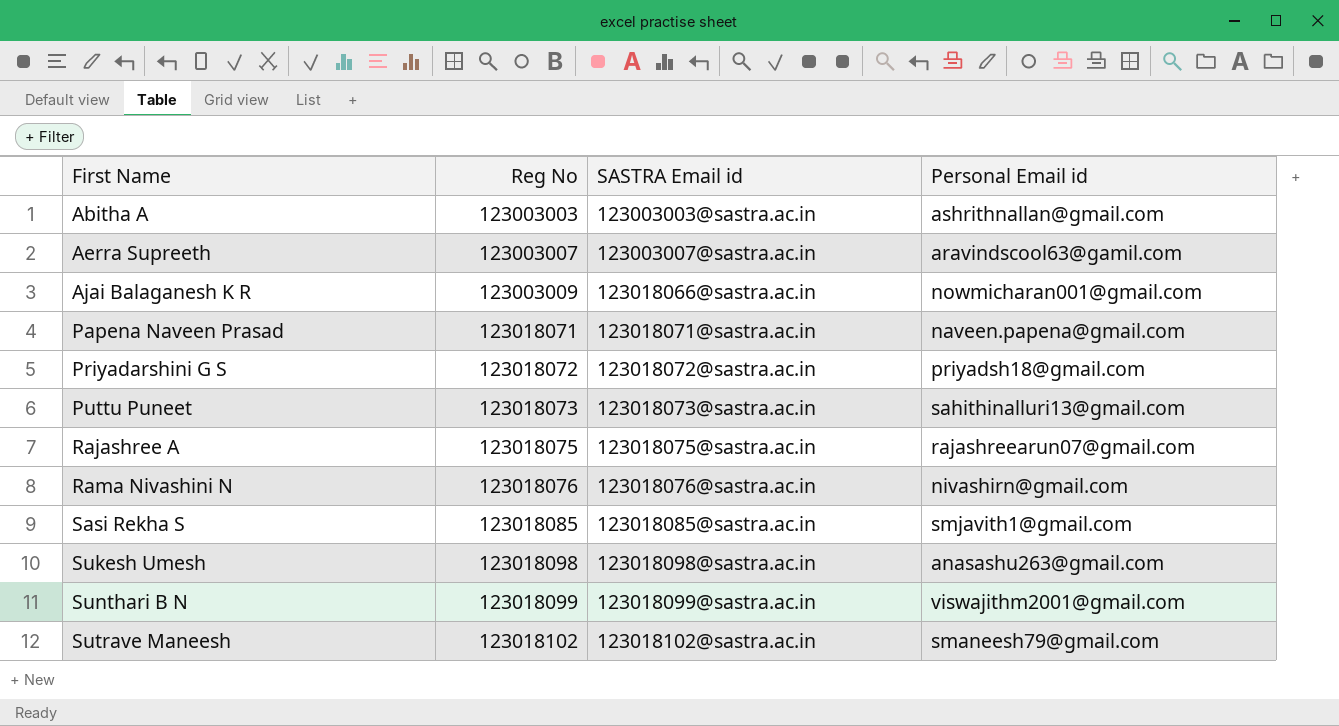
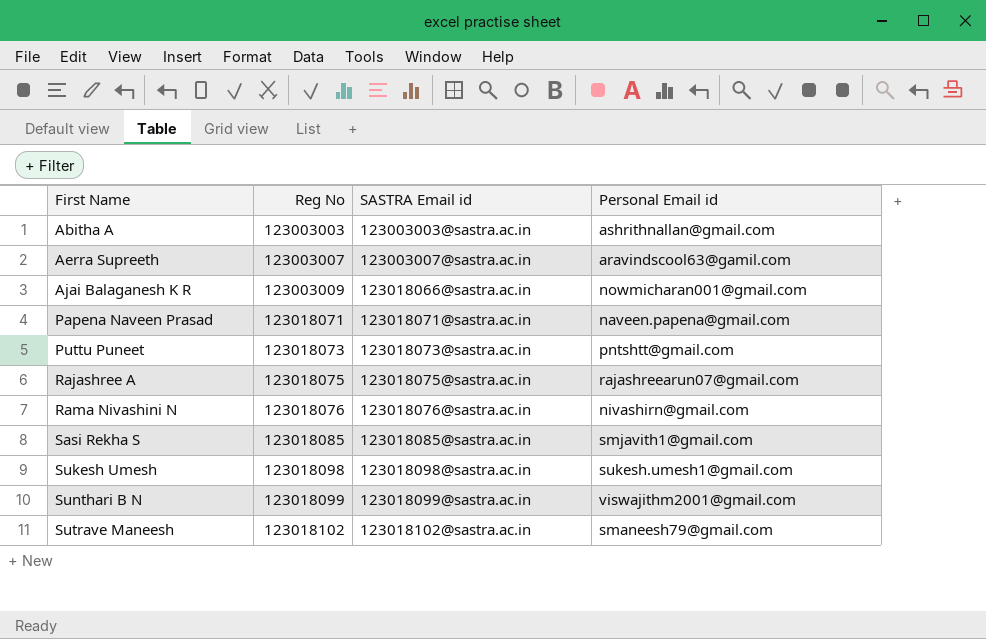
row Priyadarshini G S: 123018072 | 123018072@sastra.ac.in | priyadsh18@gmail.com -> none
Puttu Puneet | Personal Email id: sahithinalluri13@gmail.com -> pntshtt@gmail.com
Sukesh Umesh | Personal Email id: anasashu263@gmail.com -> sukesh.umesh1@gmail.com

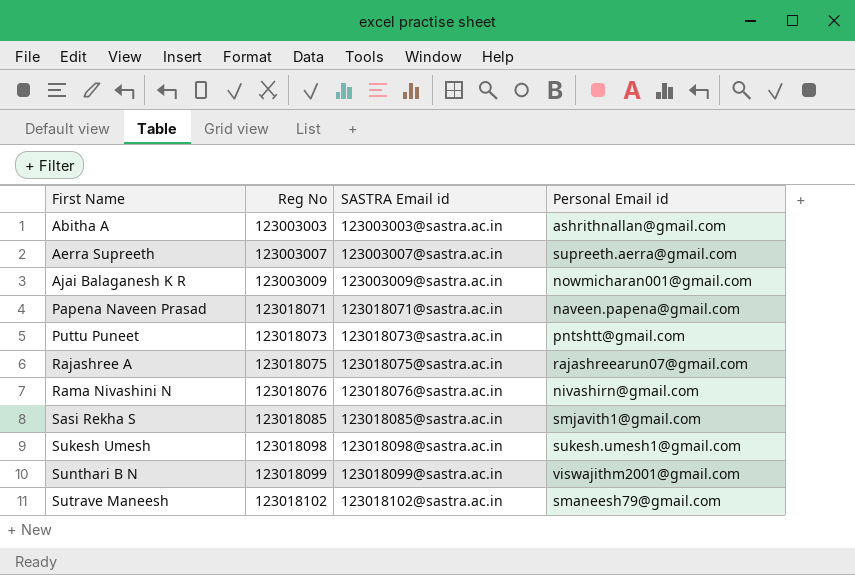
Aerra Supreeth | Personal Email id: aravindscool63@gamil.com -> supreeth.aerra@gmail.com
Ajai Balaganesh K R | SASTRA Email id: 123018066@sastra.ac.in -> 123003009@sastra.ac.in

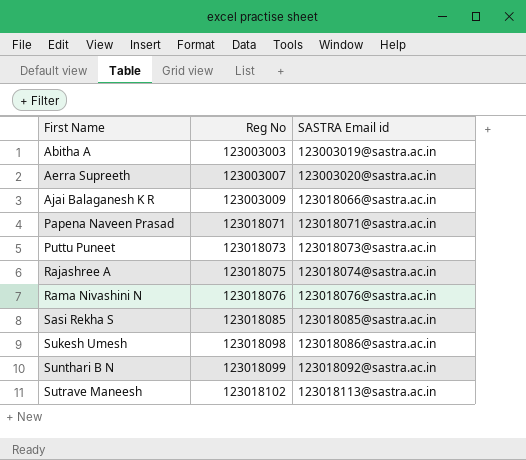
column Personal Email id | position: 4 -> none
Abitha A | SASTRA Email id: 123003003@sastra.ac.in -> 123003019@sastra.ac.in
Aerra Supreeth | SASTRA Email id: 123003007@sastra.ac.in -> 123003020@sastra.ac.in
Ajai Balaganesh K R | SASTRA Email id: 123003009@sastra.ac.in -> 123018066@sastra.ac.in
Rajashree A | SASTRA Email id: 123018075@sastra.ac.in -> 123018074@sastra.ac.in
Sukesh Umesh | SASTRA Email id: 123018098@sastra.ac.in -> 123018086@sastra.ac.in
Sunthari B N | SASTRA Email id: 123018099@sastra.ac.in -> 123018092@sastra.ac.in
Sutrave Maneesh | SASTRA Email id: 123018102@sastra.ac.in -> 123018113@sastra.ac.in

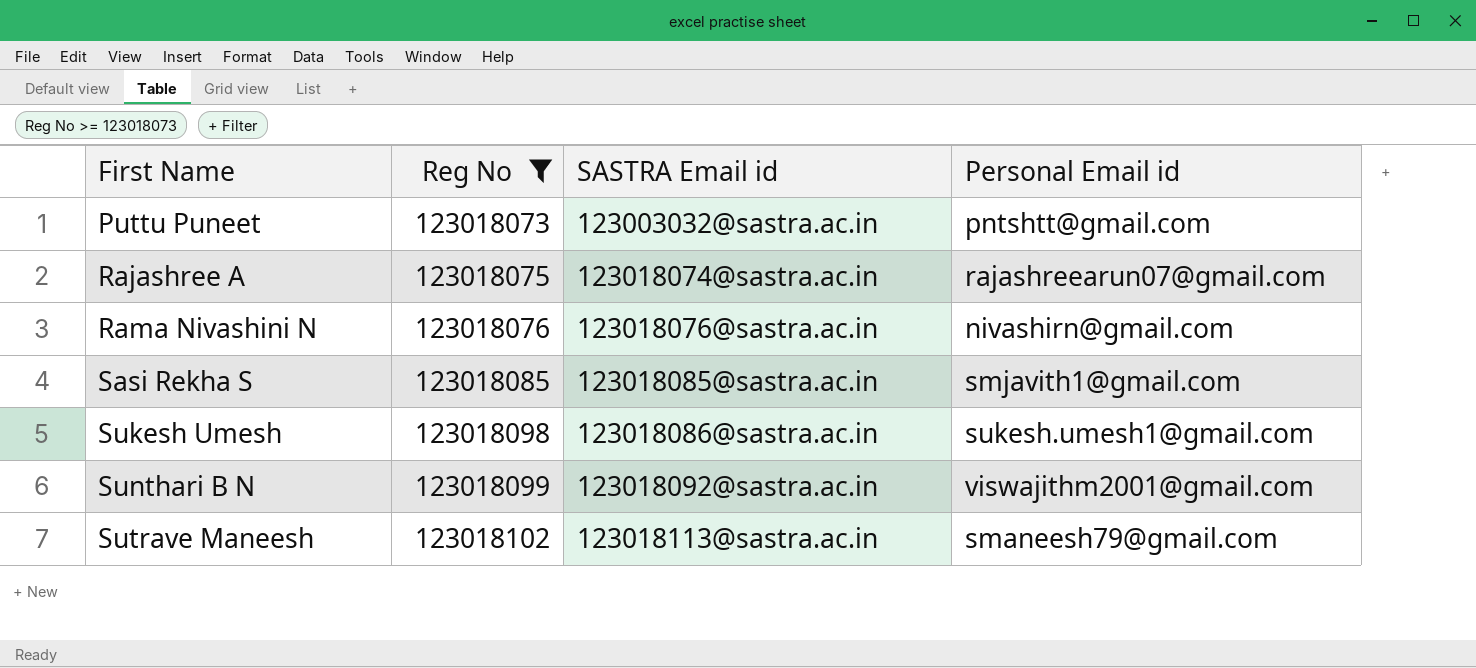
filter: none -> Reg No >= 123018073
column Personal Email id | position: none -> 4
Puttu Puneet | SASTRA Email id: 123018073@sastra.ac.in -> 123003032@sastra.ac.in

